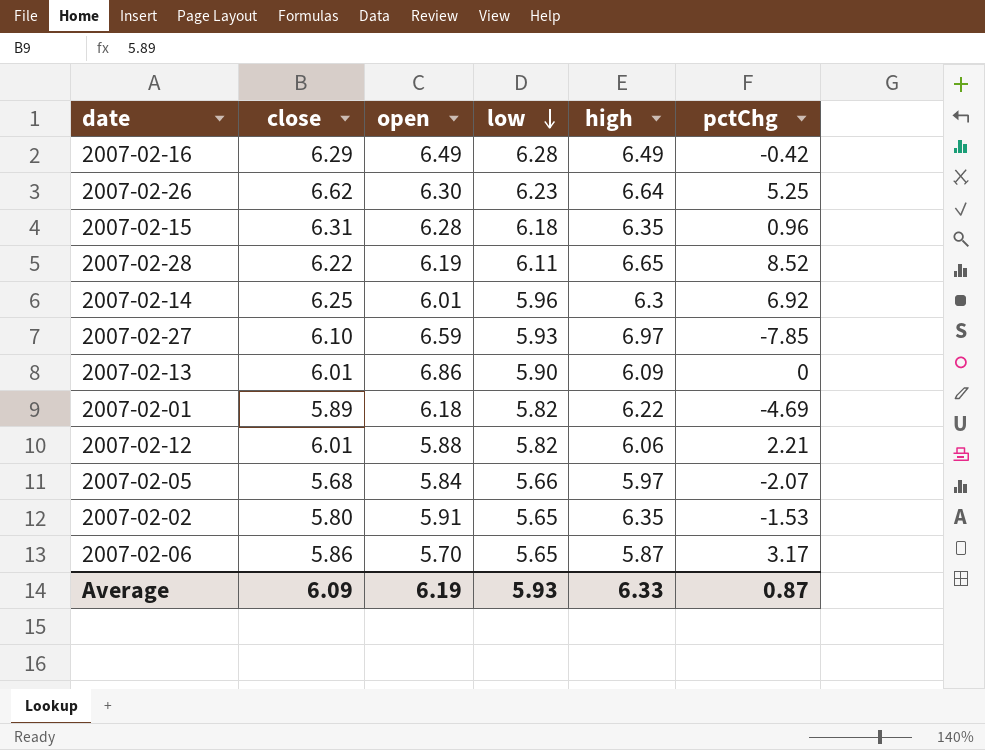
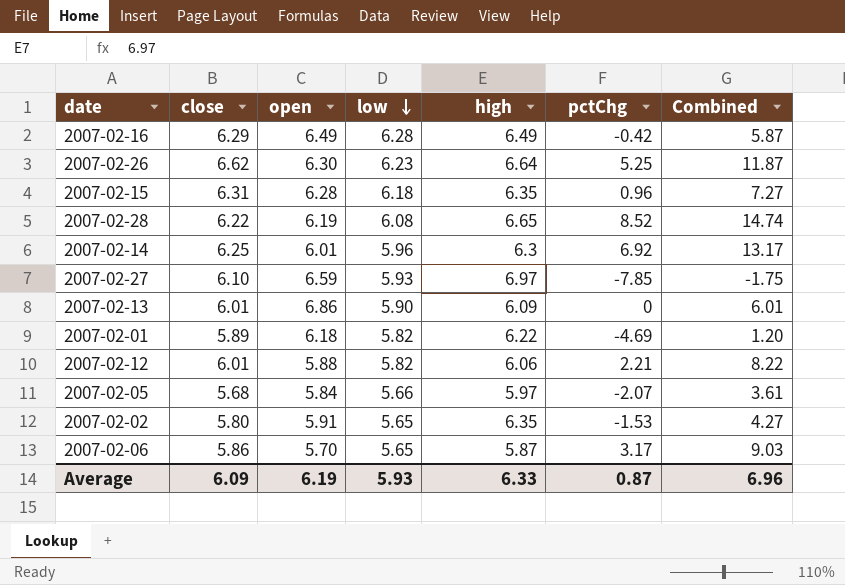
column Combined | formula: none -> [close] + [pctChg]
2007-02-28 | low: 6.11 -> 6.08

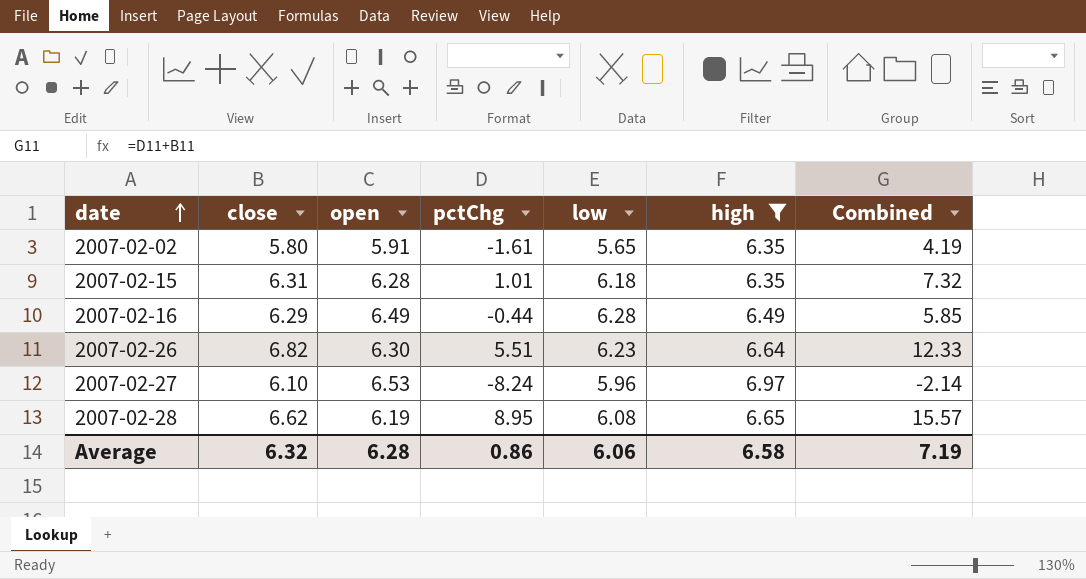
filter: none -> high >= 6.35
row order: low descending -> date ascending
column pctChg | position: 6 -> 4
2007-02-02 | pctChg: -1.53 -> -1.61
2007-02-02 | Combined: 4.27 -> 4.19
2007-02-15 | pctChg: 0.96 -> 1.01
2007-02-15 | Combined: 7.27 -> 7.32
2007-02-16 | pctChg: -0.42 -> -0.44
2007-02-16 | Combined: 5.87 -> 5.85
2007-02-26 | close: 6.62 -> 6.82
2007-02-26 | pctChg: 5.25 -> 5.51
2007-02-26 | Combined: 11.87 -> 12.33
2007-02-27 | open: 6.59 -> 6.53
2007-02-27 | pctChg: -7.85 -> -8.24
2007-02-27 | low: 5.93 -> 5.96
2007-02-27 | Combined: -1.75 -> -2.14
2007-02-28 | close: 6.22 -> 6.62
2007-02-28 | pctChg: 8.52 -> 8.95
2007-02-28 | Combined: 14.74 -> 15.57
Average | close: 6.09 -> 6.32
Average | open: 6.19 -> 6.28
Average | pctChg: 0.87 -> 0.86
Average | low: 5.93 -> 6.06
Average | high: 6.33 -> 6.58
Average | Combined: 6.96 -> 7.19

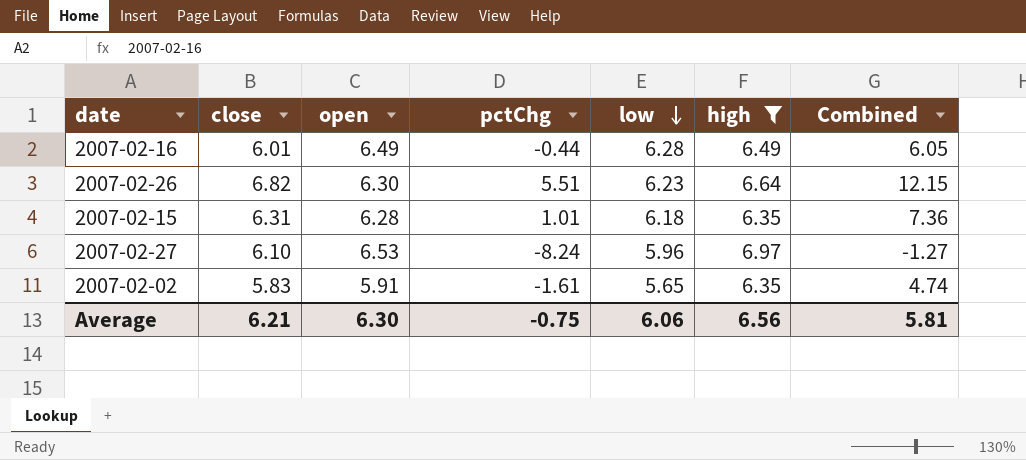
row order: date ascending -> low descending
column Combined | formula: [close] + [pctChg] -> [pctChg] + [high]
row 2007-02-28: 6.62 | 6.19 | 8.95 | 6.08 | 6.65 | 15.57 -> none
2007-02-16 | close: 6.29 -> 6.01
2007-02-02 | close: 5.80 -> 5.83
Average | close: 6.32 -> 6.21
Average | open: 6.28 -> 6.30
Average | pctChg: 0.86 -> -0.75
Average | high: 6.58 -> 6.56
Average | Combined: 7.19 -> 5.81

